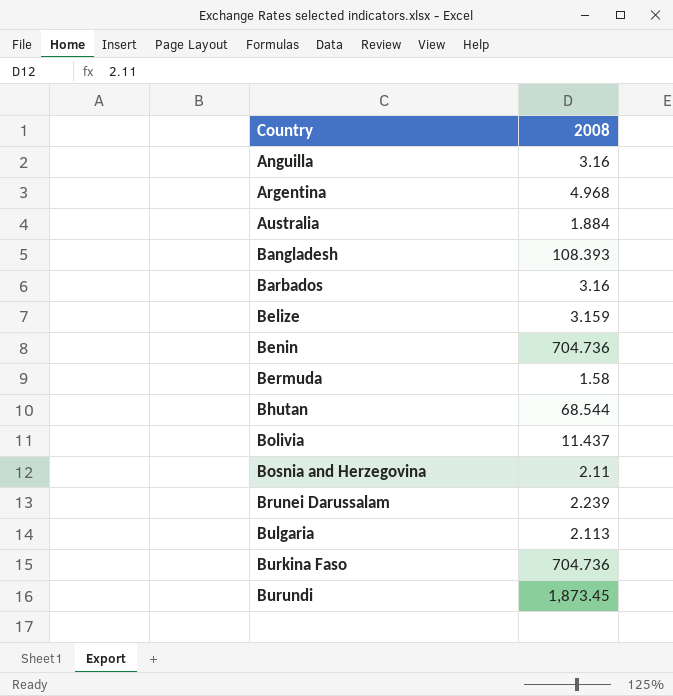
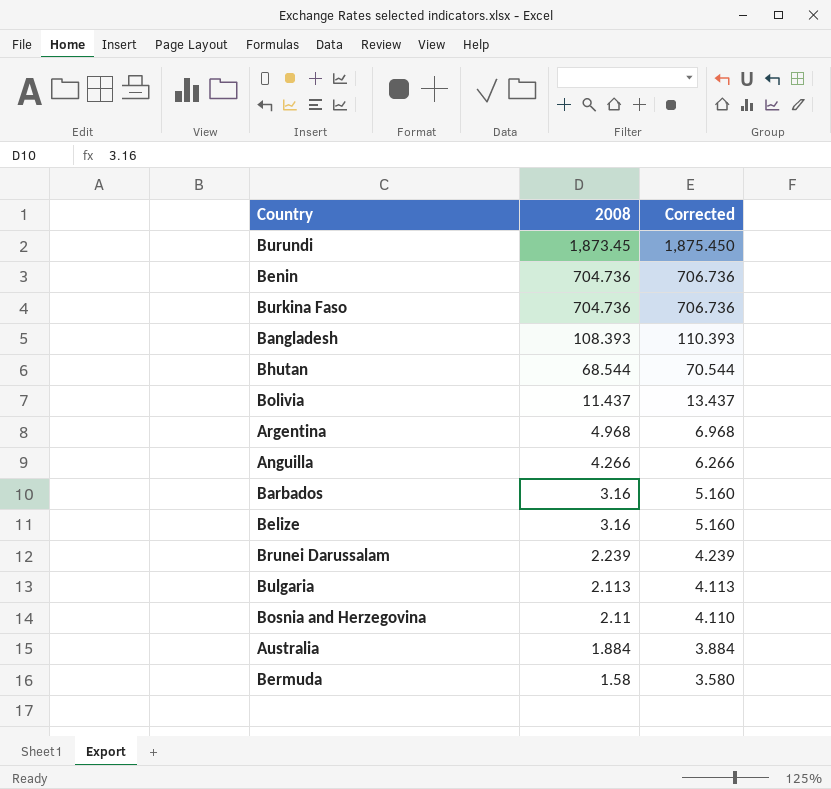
row order: Country ascending -> 2008 descending
column Corrected | formula: none -> [2008] + 2
Anguilla | 2008: 3.16 -> 4.266
Belize | 2008: 3.159 -> 3.16

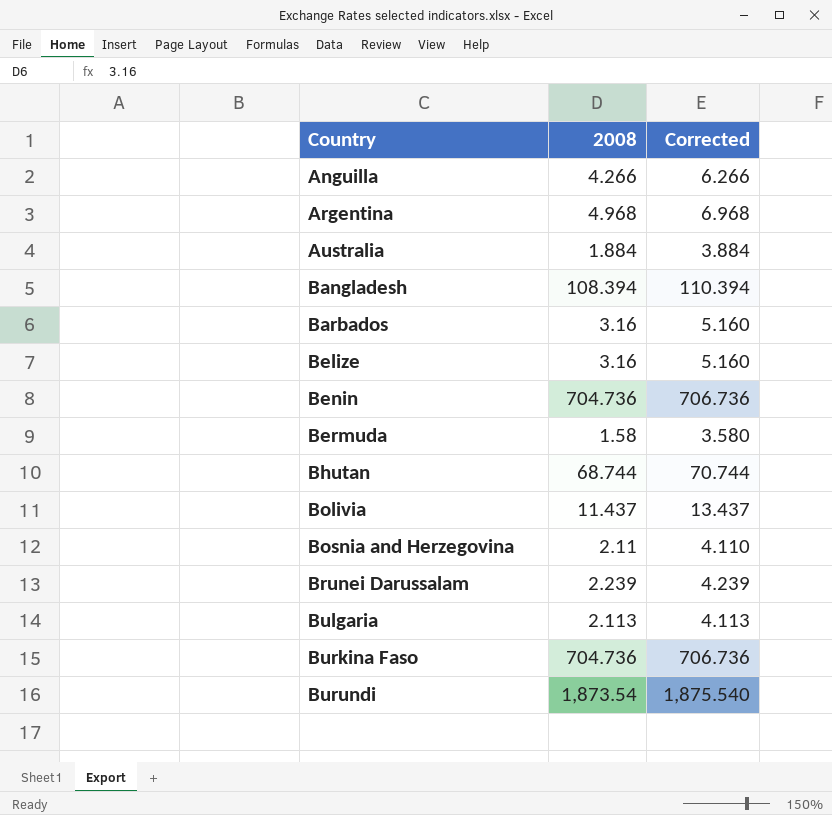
row order: 2008 descending -> Country ascending
Bangladesh | 2008: 108.393 -> 108.394
Bangladesh | Corrected: 110.393 -> 110.394
Bhutan | 2008: 68.544 -> 68.744
Bhutan | Corrected: 70.544 -> 70.744
Burundi | 2008: 1,873.45 -> 1,873.54
Burundi | Corrected: 1,875.450 -> 1,875.540

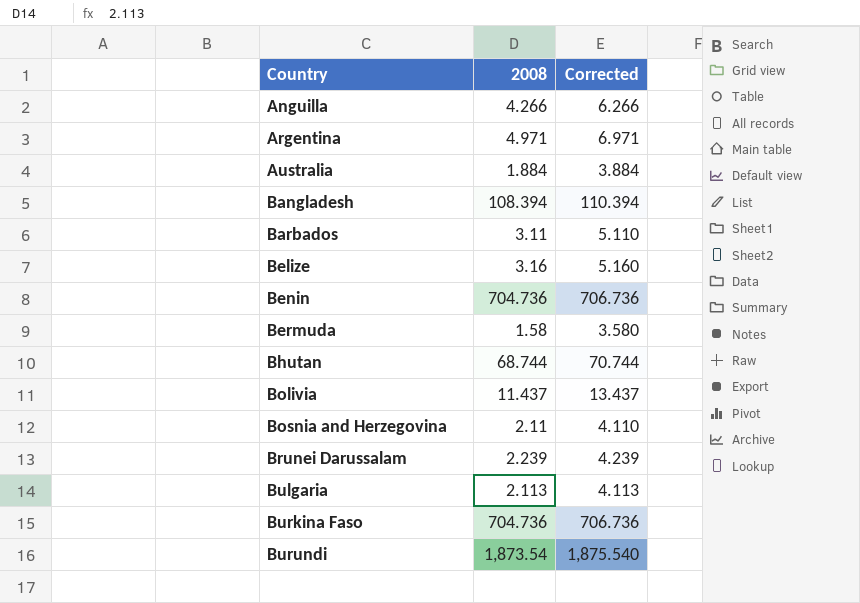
Argentina | 2008: 4.968 -> 4.971
Argentina | Corrected: 6.968 -> 6.971
Barbados | 2008: 3.16 -> 3.11
Barbados | Corrected: 5.160 -> 5.110

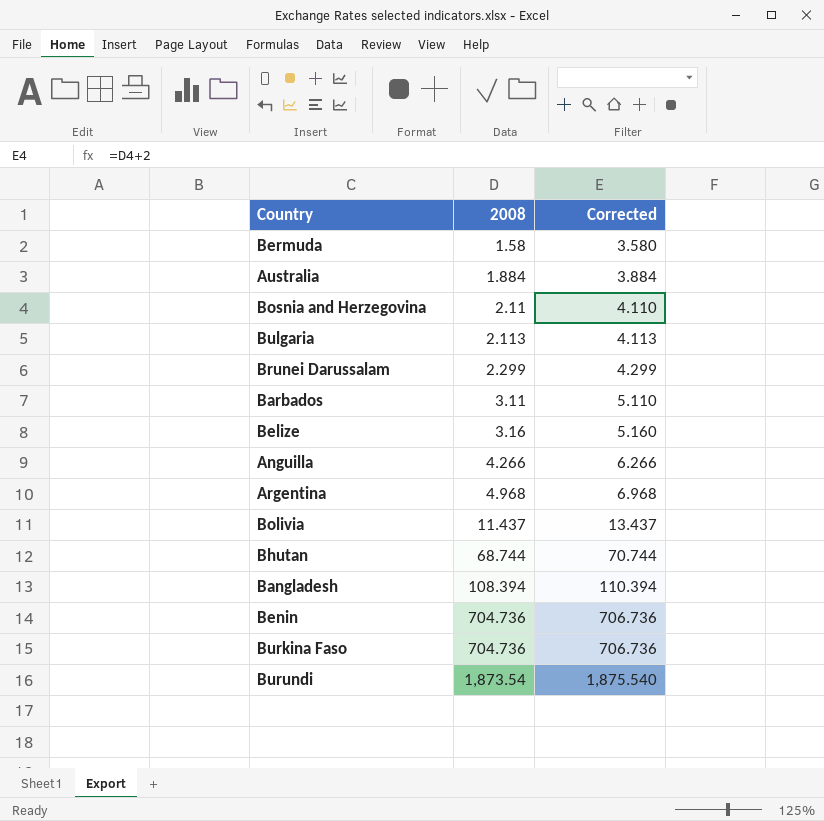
row order: Country ascending -> 2008 ascending
Brunei Darussalam | 2008: 2.239 -> 2.299
Brunei Darussalam | Corrected: 4.239 -> 4.299
Argentina | 2008: 4.971 -> 4.968
Argentina | Corrected: 6.971 -> 6.968

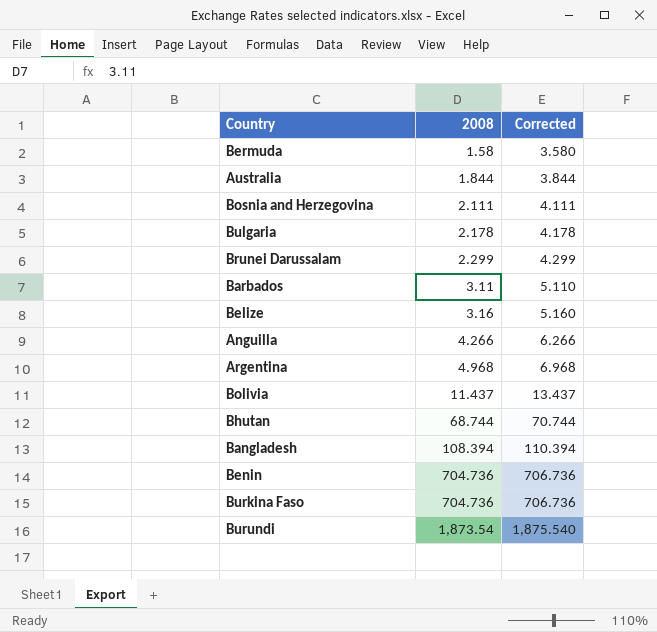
Australia | 2008: 1.884 -> 1.844
Australia | Corrected: 3.884 -> 3.844
Bosnia and Herzegovina | 2008: 2.11 -> 2.111
Bosnia and Herzegovina | Corrected: 4.110 -> 4.111
Bulgaria | 2008: 2.113 -> 2.178
Bulgaria | Corrected: 4.113 -> 4.178

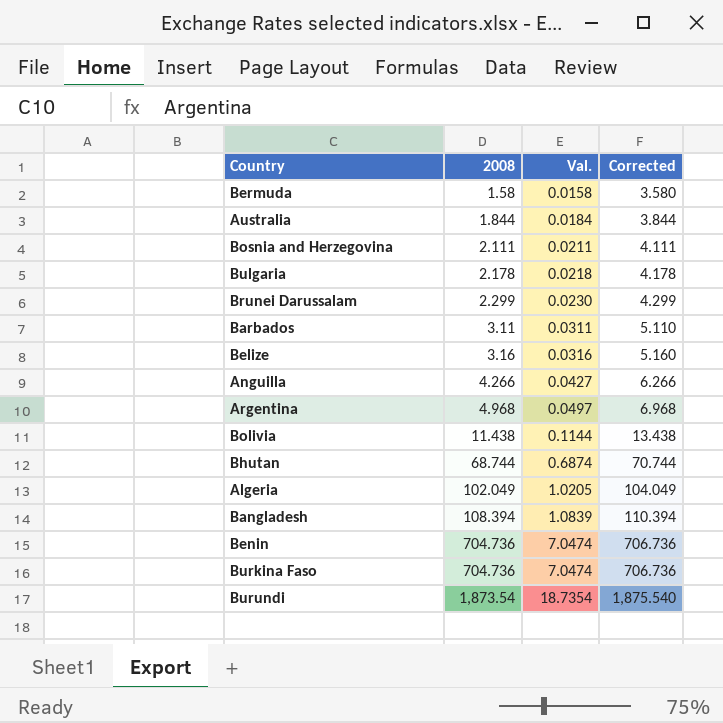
column Val. | formula: none -> [2008] * 0.01
Bolivia | 2008: 11.437 -> 11.438
Bolivia | Corrected: 13.437 -> 13.438
row Algeria: none -> 102.049 | 1.0205 | 104.049

